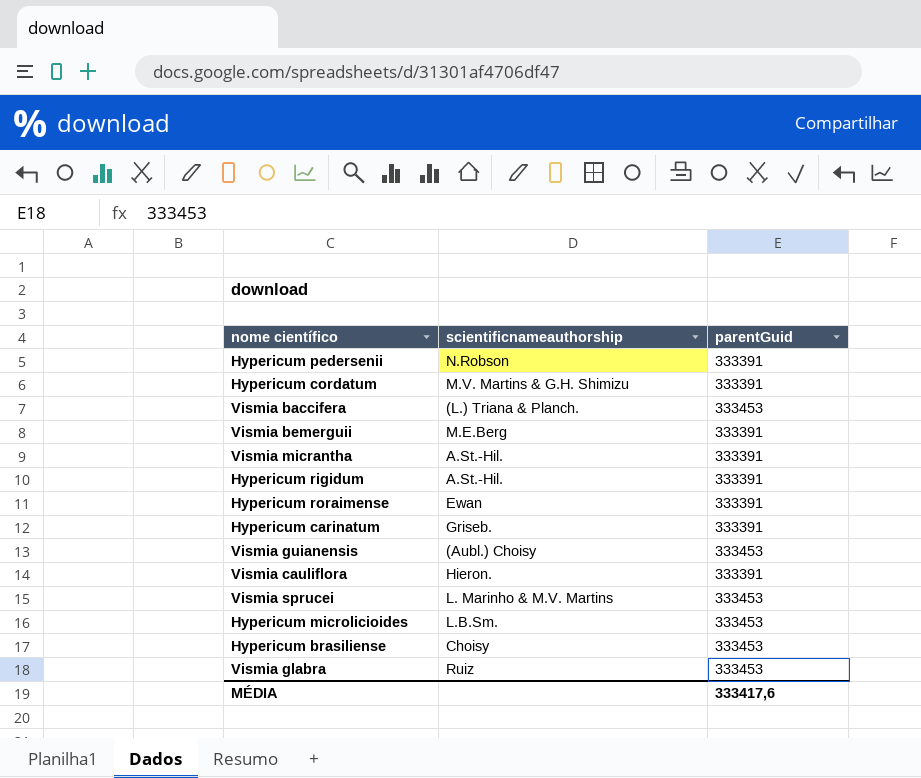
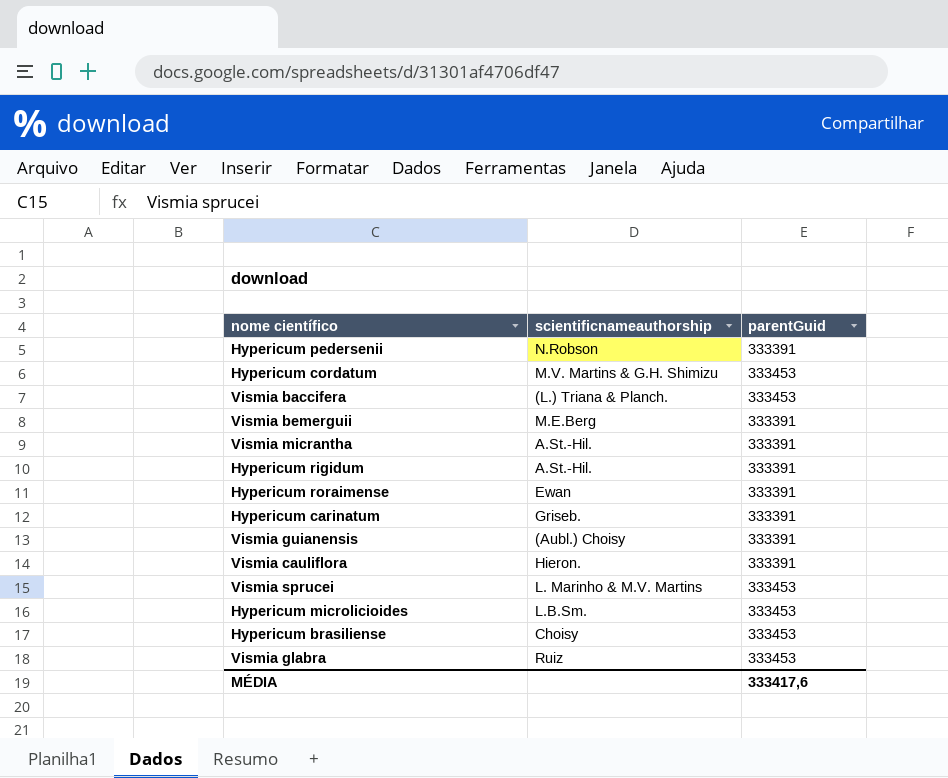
Hypericum cordatum | parentGuid: 333391 -> 333453
Vismia guianensis | parentGuid: 333453 -> 333391

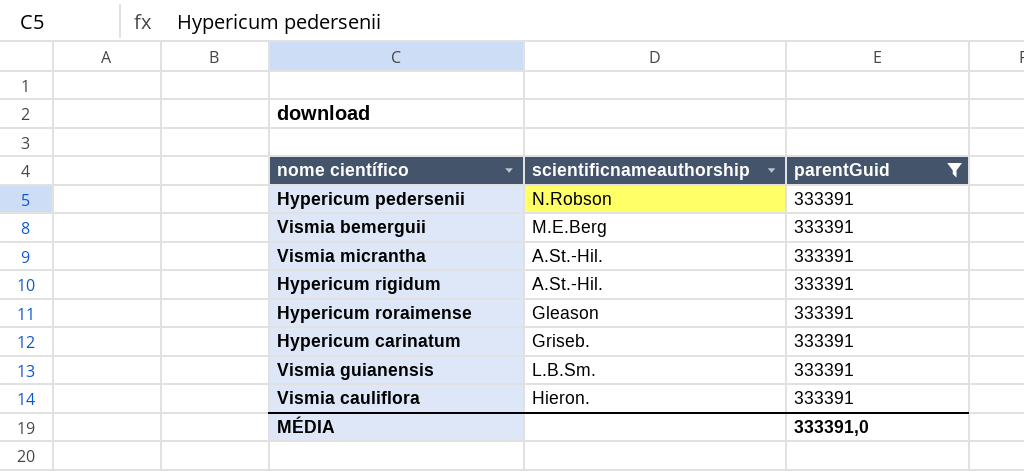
filter: none -> parentGuid = 333391
Hypericum roraimense | scientificnameauthorship: Ewan -> Gleason
Vismia guianensis | scientificnameauthorship: (Aubl.) Choisy -> L.B.Sm.
MÉDIA | parentGuid: 333417,6 -> 333391,0

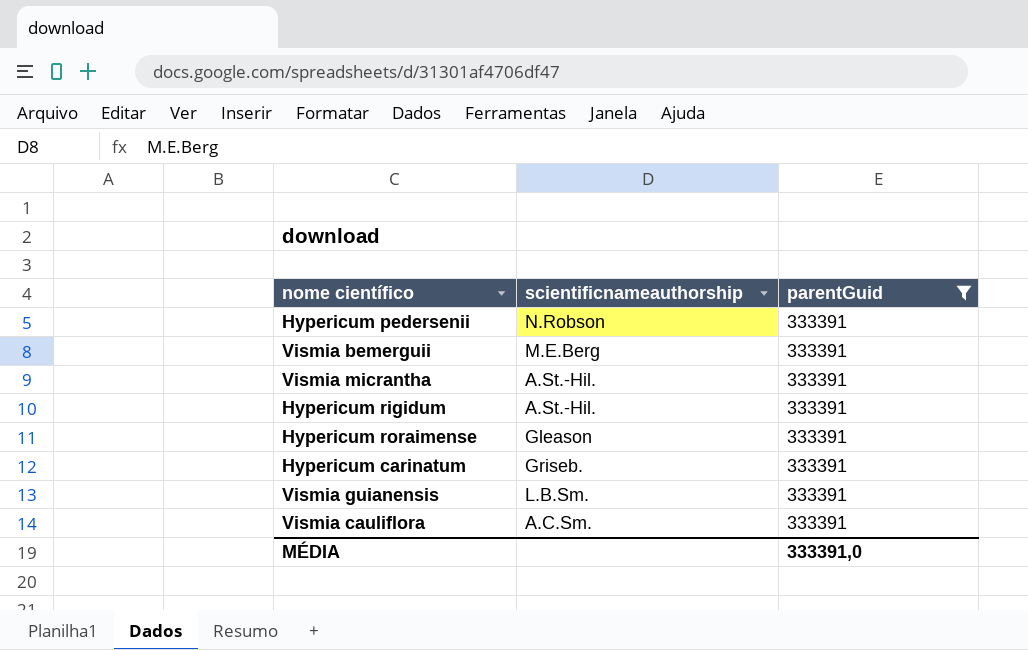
Vismia cauliflora | scientificnameauthorship: Hieron. -> A.C.Sm.

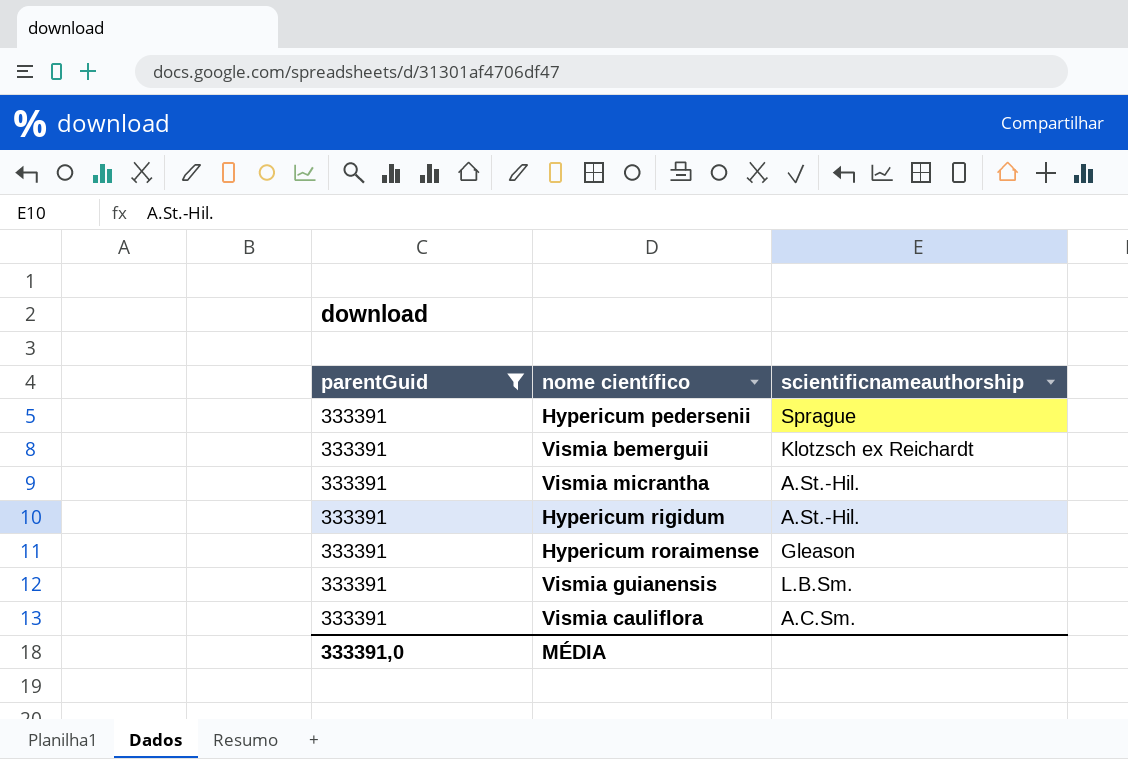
column parentGuid | position: 3 -> 1
row Hypericum carinatum: Griseb. | 333391 -> none
Hypericum pedersenii | scientificnameauthorship: N.Robson -> Sprague
Vismia bemerguii | scientificnameauthorship: M.E.Berg -> Klotzsch ex Reichardt

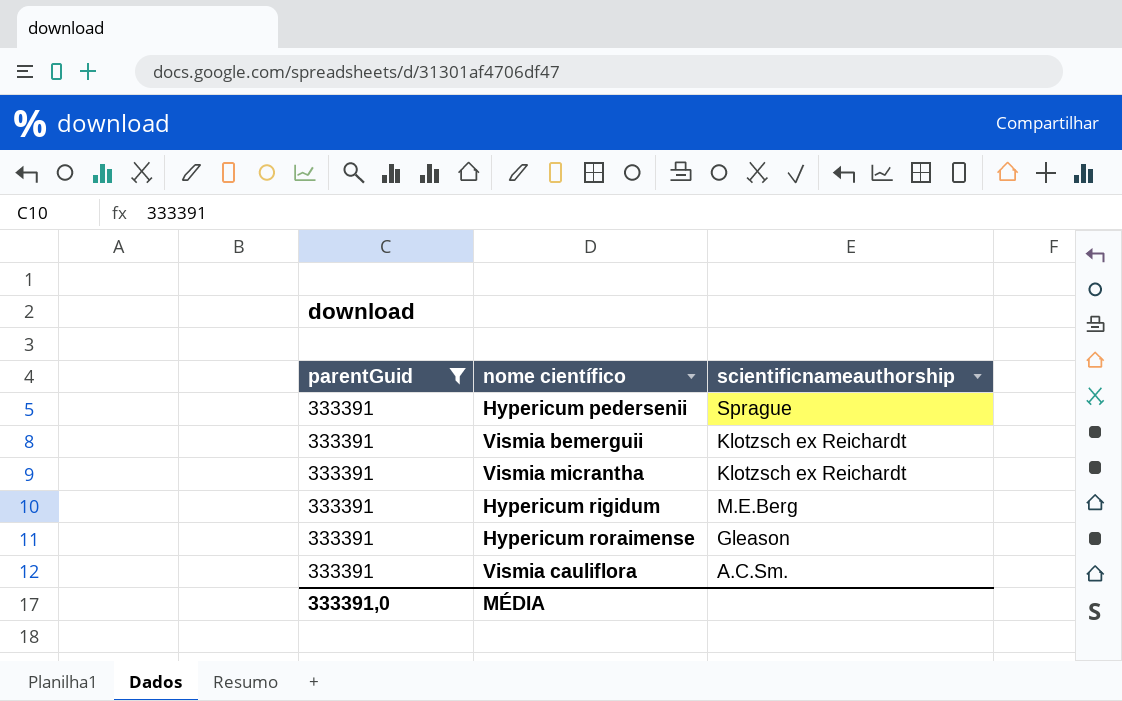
row Vismia guianensis: 333391 | L.B.Sm. -> none
Vismia micrantha | scientificnameauthorship: A.St.-Hil. -> Klotzsch ex Reichardt
Hypericum rigidum | scientificnameauthorship: A.St.-Hil. -> M.E.Berg

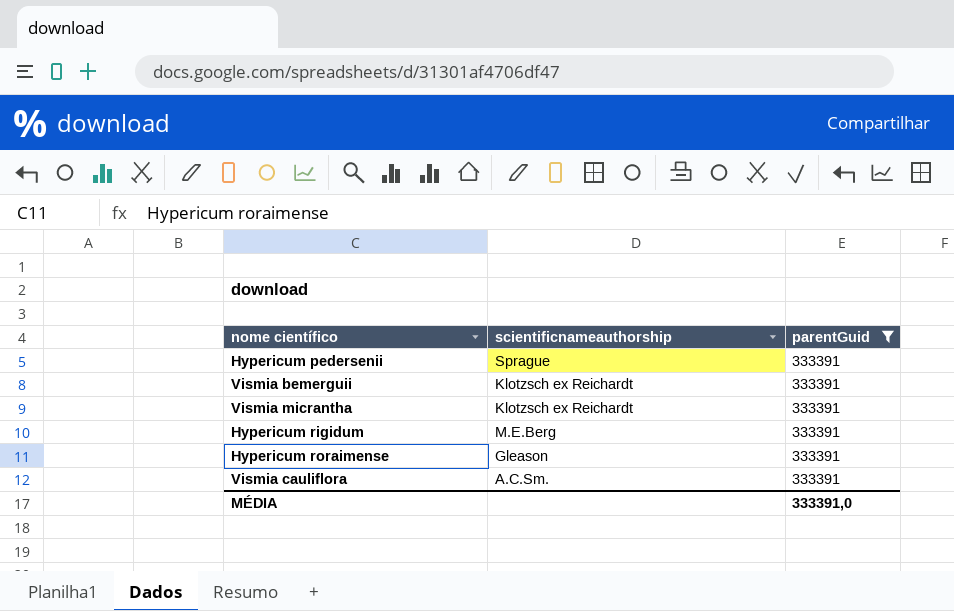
column parentGuid | position: 1 -> 3

